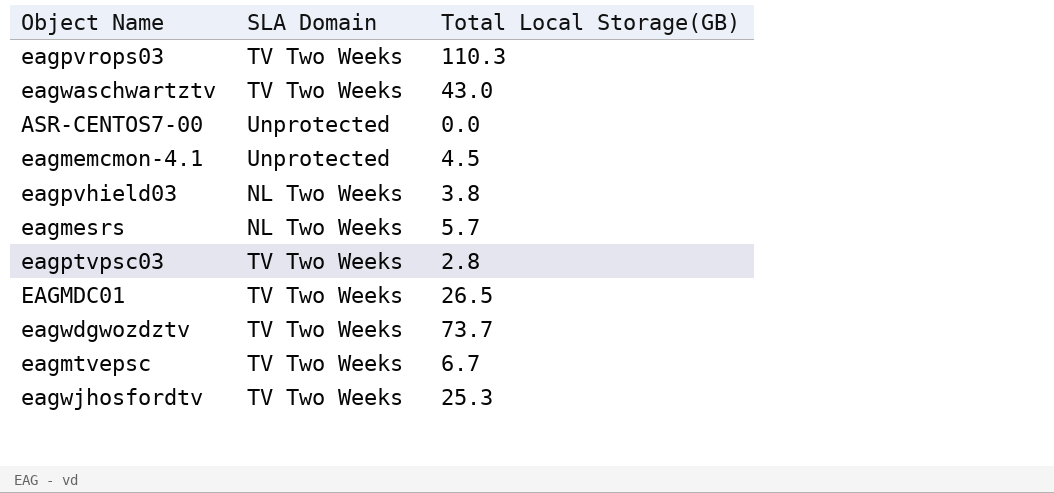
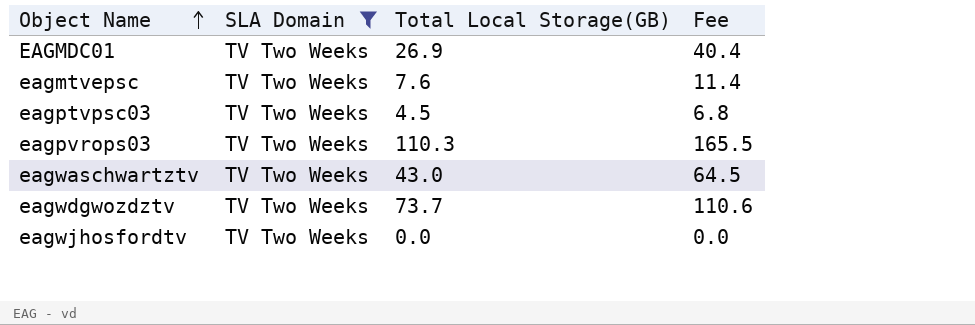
filter: none -> SLA Domain = TV Two Weeks
row order: none -> Object Name ascending
column Fee | formula: none -> [Total Local Storage(GB)] * 1.5
EAGMDC01 | Total Local Storage(GB): 26.5 -> 26.9
eagmtvepsc | Total Local Storage(GB): 6.7 -> 7.6
eagptvpsc03 | Total Local Storage(GB): 2.8 -> 4.5
eagwjhosfordtv | Total Local Storage(GB): 25.3 -> 0.0

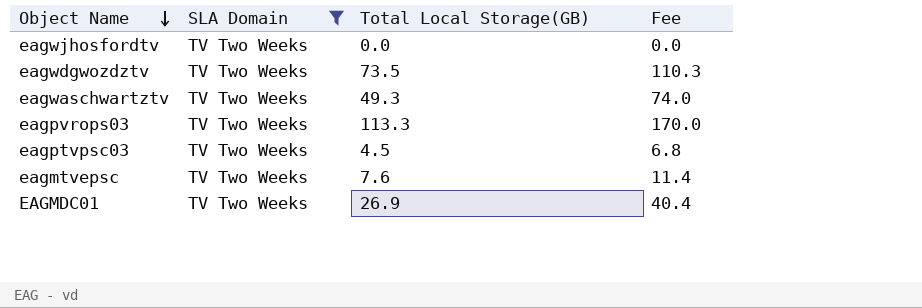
row order: Object Name ascending -> Object Name descending
eagwdgwozdztv | Total Local Storage(GB): 73.7 -> 73.5
eagwdgwozdztv | Fee: 110.6 -> 110.3
eagwaschwartztv | Total Local Storage(GB): 43.0 -> 49.3
eagwaschwartztv | Fee: 64.5 -> 74.0
eagpvrops03 | Total Local Storage(GB): 110.3 -> 113.3
eagpvrops03 | Fee: 165.5 -> 170.0

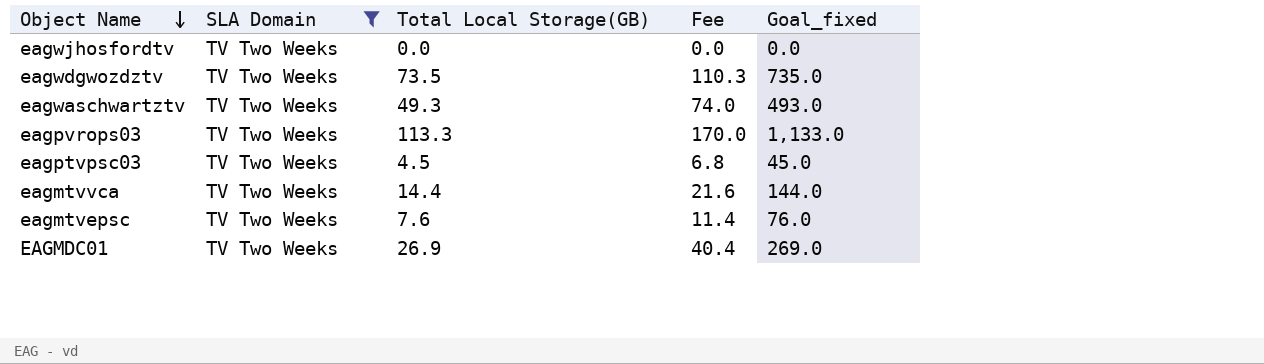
column Goal_fixed | formula: none -> [Total Local Storage(GB)] * 10
row eagmtvvca: none -> TV Two Weeks | 14.4 | 21.6 | 144.0

